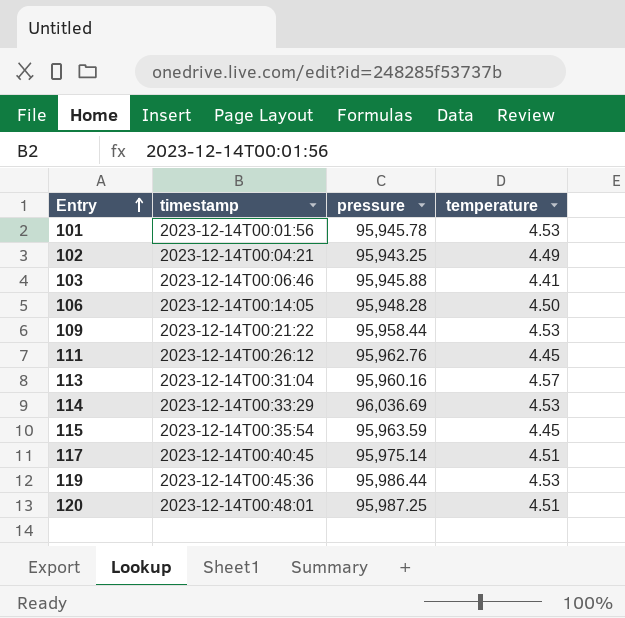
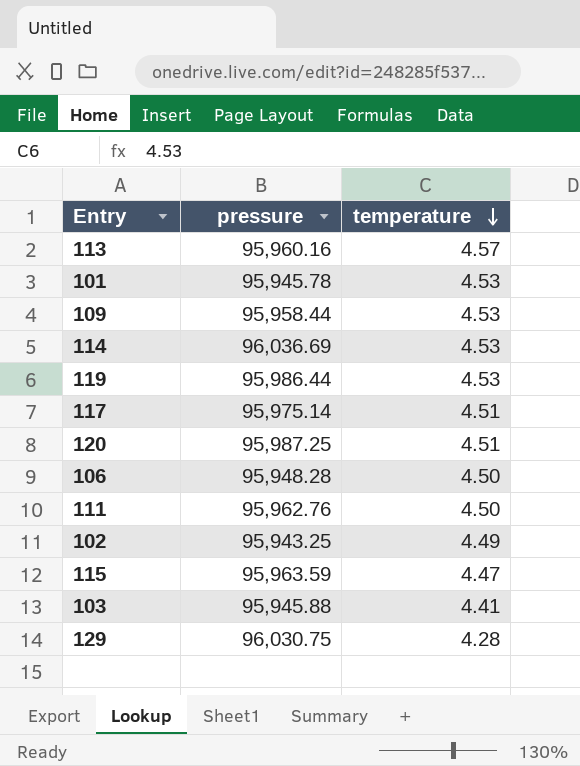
row order: Entry ascending -> temperature descending
column timestamp | position: 2 -> none
111 | temperature: 4.45 -> 4.50
115 | temperature: 4.45 -> 4.47
row 129: none -> 96,030.75 | 4.28

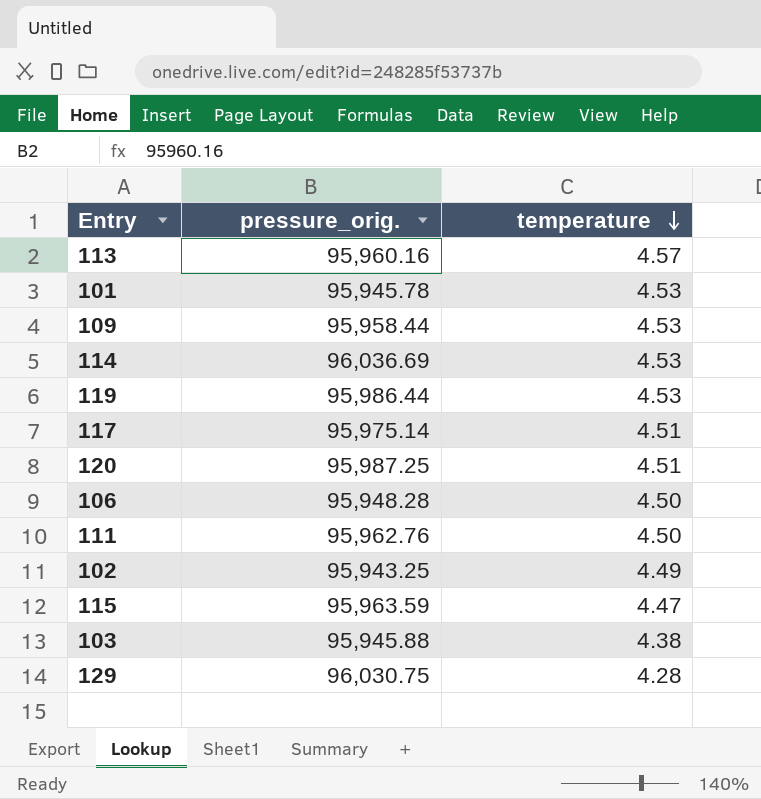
column name: pressure -> pressure_orig.
103 | temperature: 4.41 -> 4.38

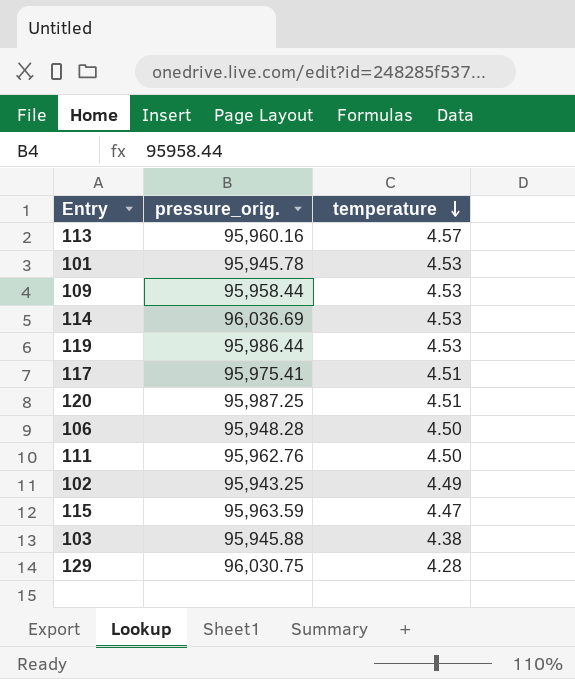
117 | pressure_orig.: 95,975.14 -> 95,975.41

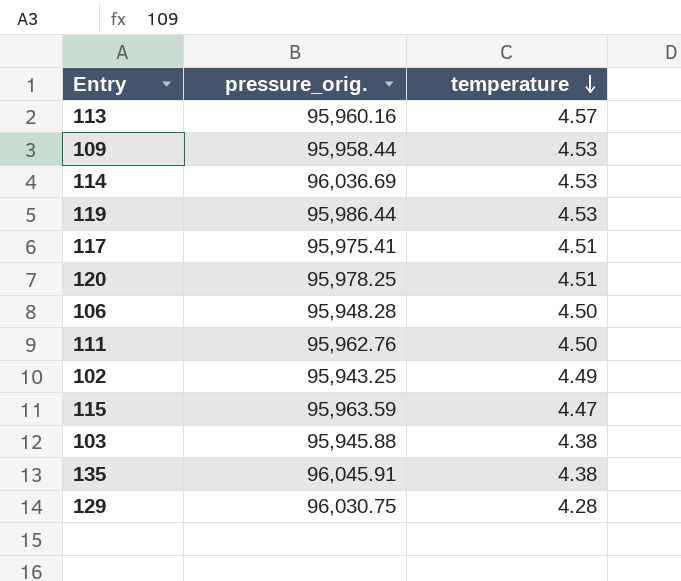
row 101: 95,945.78 | 4.53 -> none
120 | pressure_orig.: 95,987.25 -> 95,978.25
row 135: none -> 96,045.91 | 4.38

